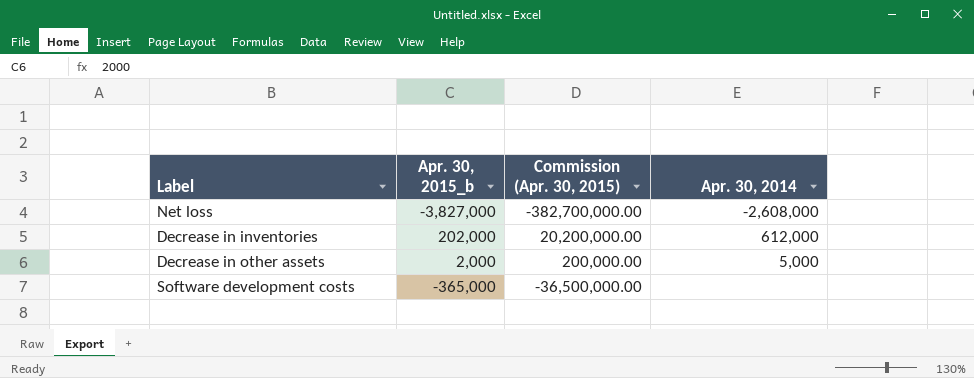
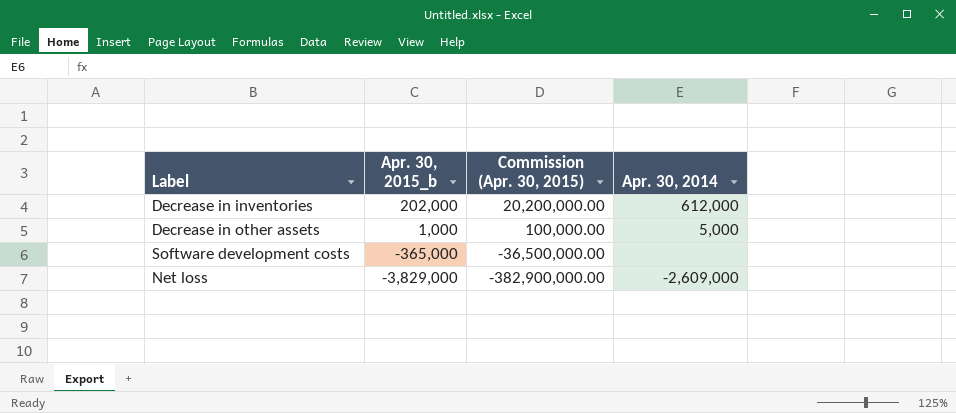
row order: none -> Apr. 30, 2015_b descending
Decrease in other assets | Apr. 30, 2015_b: 2,000 -> 1,000
Decrease in other assets | Commission (Apr. 30, 2015): 200,000.00 -> 100,000.00
Net loss | Apr. 30, 2015_b: -3,827,000 -> -3,829,000
Net loss | Commission (Apr. 30, 2015): -382,700,000.00 -> -382,900,000.00
Net loss | Apr. 30, 2014: -2,608,000 -> -2,609,000

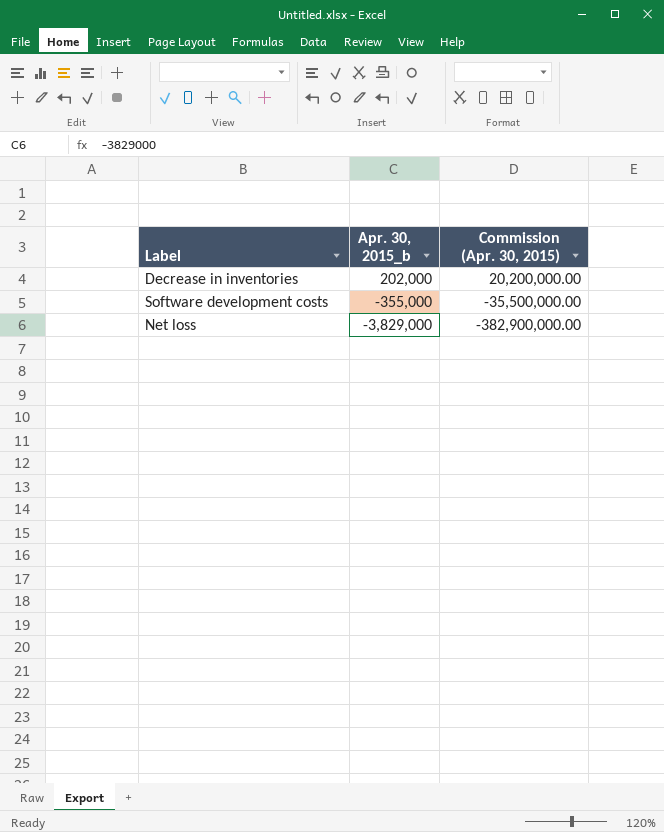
column Apr. 30, 2014 | position: 4 -> none
row Decrease in other assets: 1,000 | 100,000.00 | 5,000 -> none
Software development costs | Apr. 30, 2015_b: -365,000 -> -355,000
Software development costs | Commission (Apr. 30, 2015): -36,500,000.00 -> -35,500,000.00

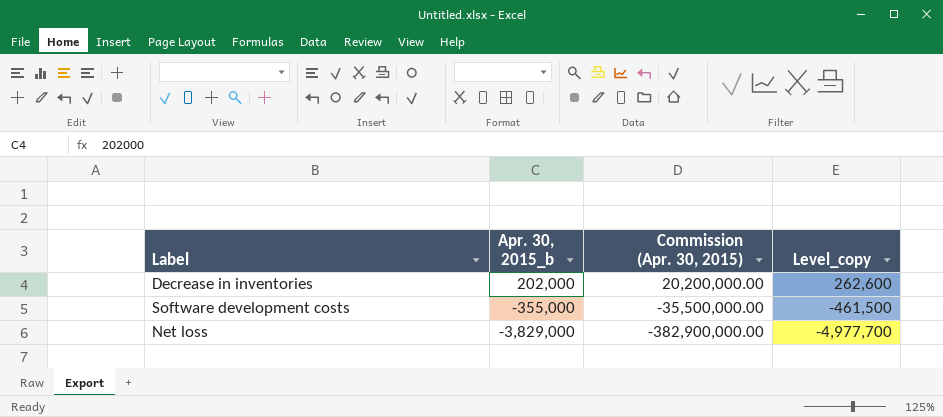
column Level_copy | formula: none -> [Apr. 30, 2015_b] * 1.3

